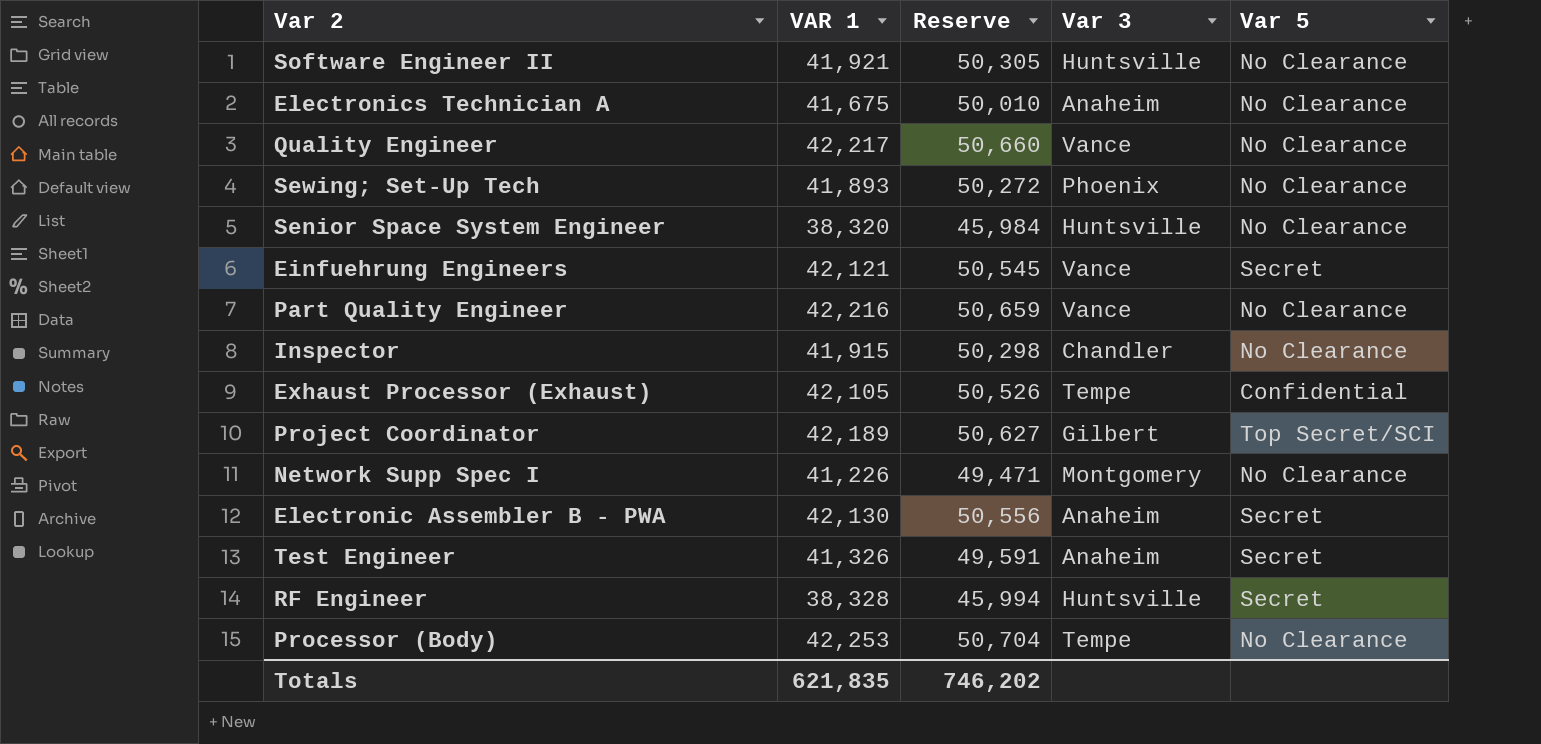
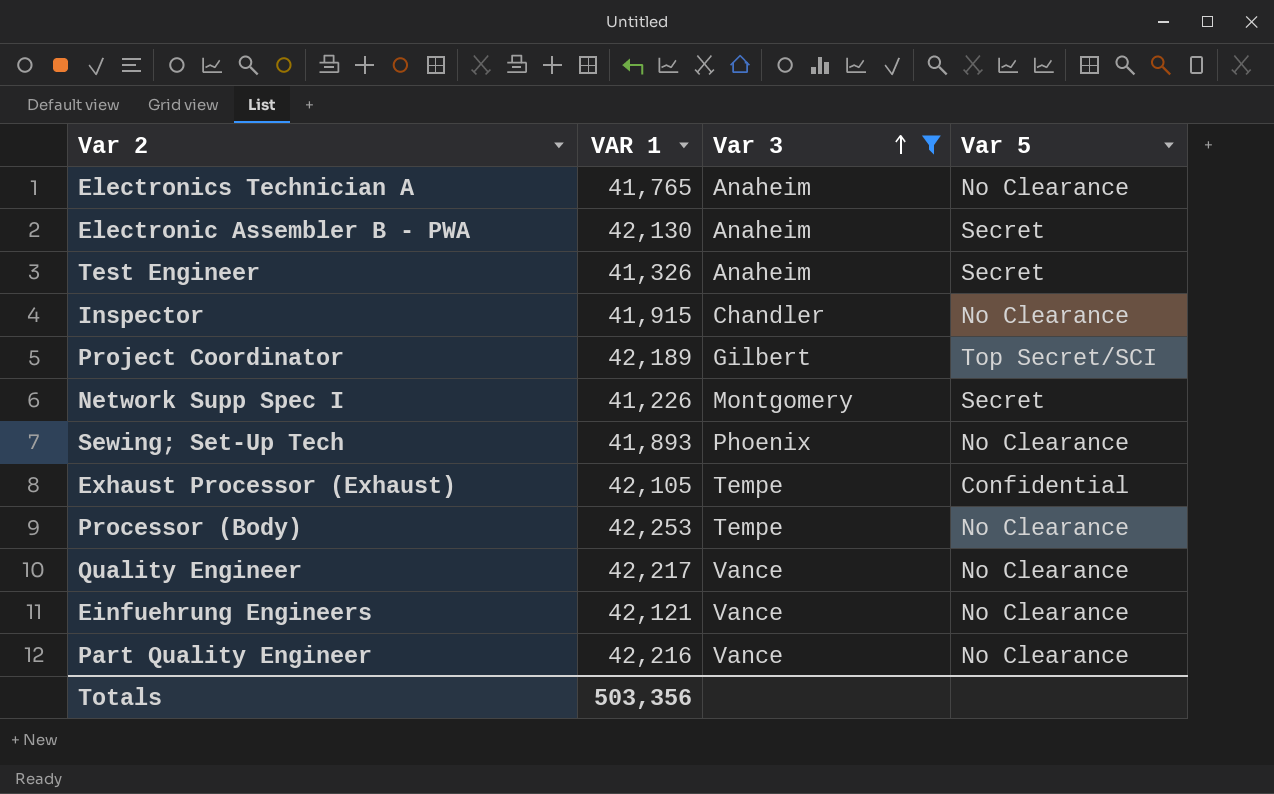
filter: none -> Var 3 != Huntsville
row order: none -> Var 3 ascending
column Reserve | formula: [VAR 1] * 1.2 -> none
Electronics Technician A | VAR 1: 41,675 -> 41,765
Network Supp Spec I | Var 5: No Clearance -> Secret
Einfuehrung Engineers | Var 5: Secret -> No Clearance
Totals | VAR 1: 621,835 -> 503,356

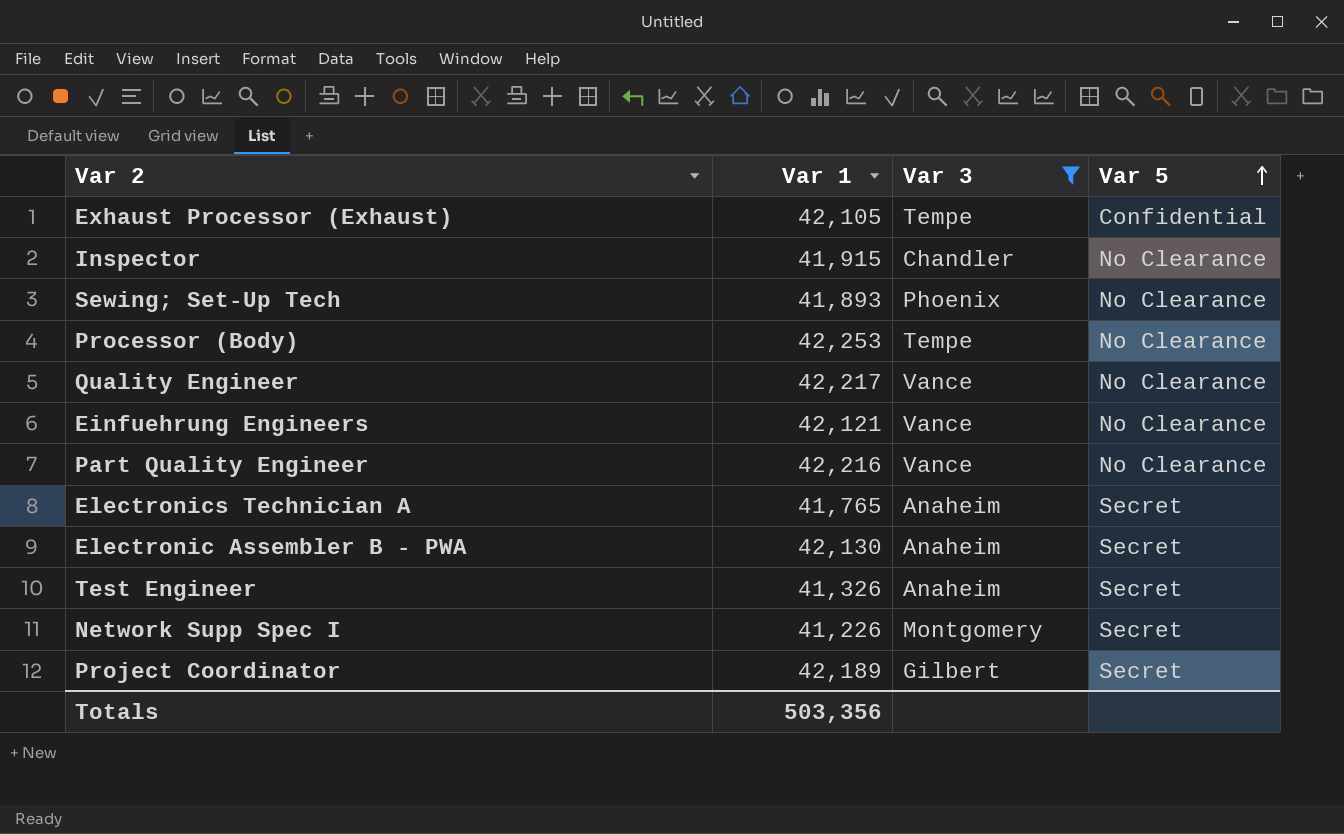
row order: Var 3 ascending -> Var 5 ascending
column name: VAR 1 -> Var 1
Electronics Technician A | Var 5: No Clearance -> Secret
Project Coordinator | Var 5: Top Secret/SCI -> Secret

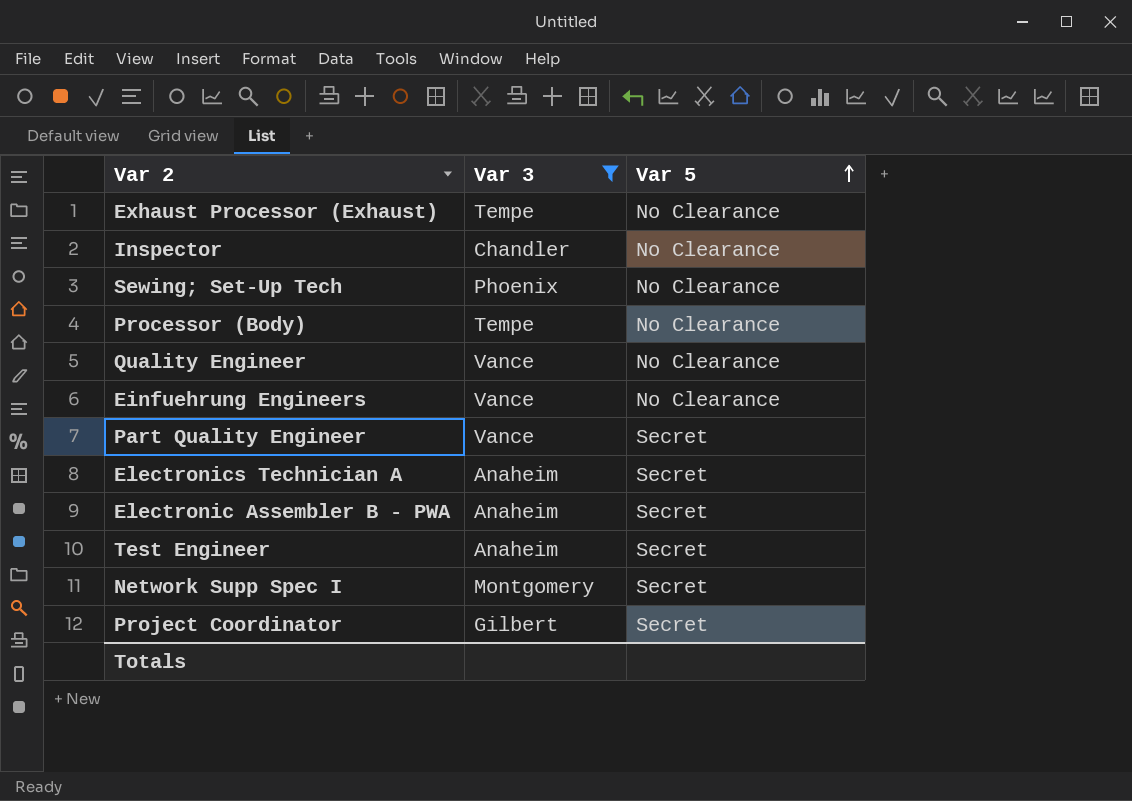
column Var 1 | position: 2 -> none
Exhaust Processor (Exhaust) | Var 5: Confidential -> No Clearance
Part Quality Engineer | Var 5: No Clearance -> Secret

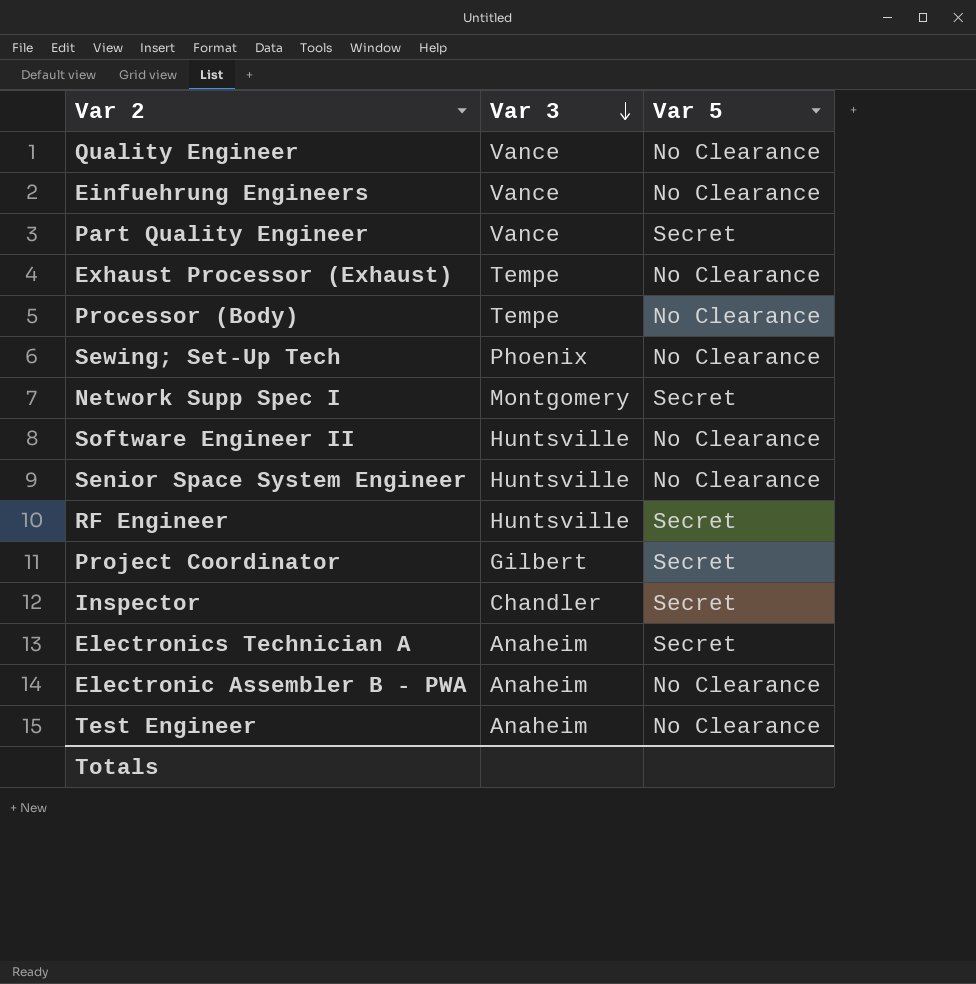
filter: Var 3 != Huntsville -> none
row order: Var 5 ascending -> Var 3 descending
Inspector | Var 5: No Clearance -> Secret
Electronic Assembler B - PWA | Var 5: Secret -> No Clearance
Test Engineer | Var 5: Secret -> No Clearance

